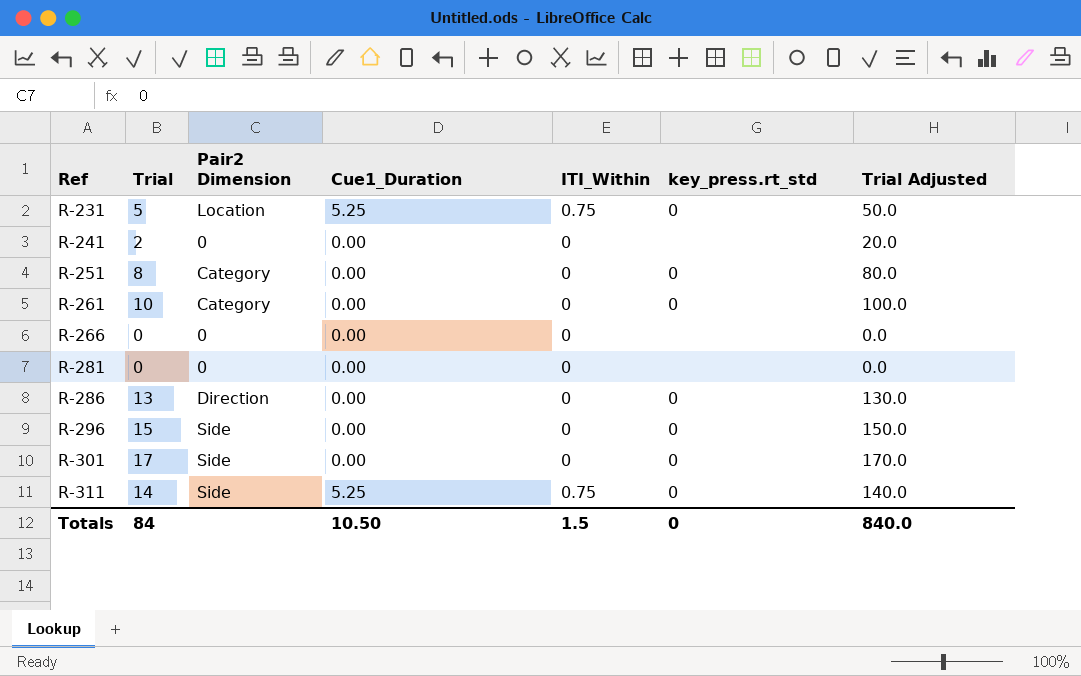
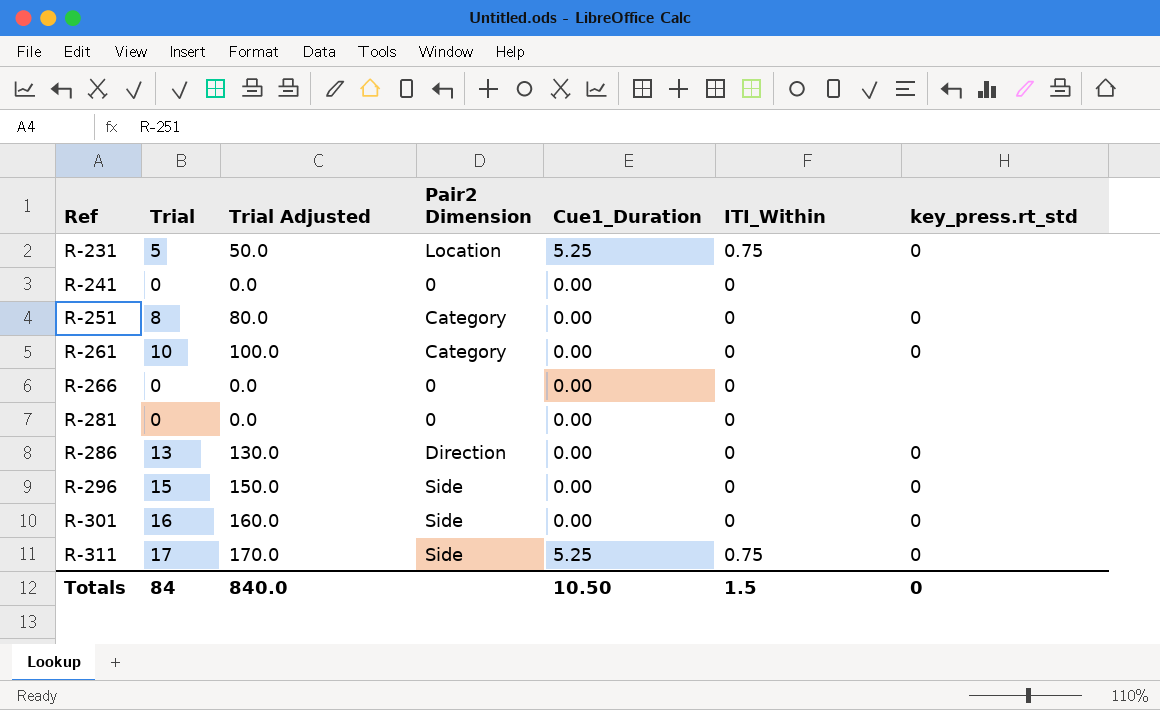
column Trial Adjusted | position: 7 -> 3
R-241 | Trial: 2 -> 0
R-241 | Trial Adjusted: 20.0 -> 0.0
R-301 | Trial: 17 -> 16
R-301 | Trial Adjusted: 170.0 -> 160.0
R-311 | Trial: 14 -> 17
R-311 | Trial Adjusted: 140.0 -> 170.0

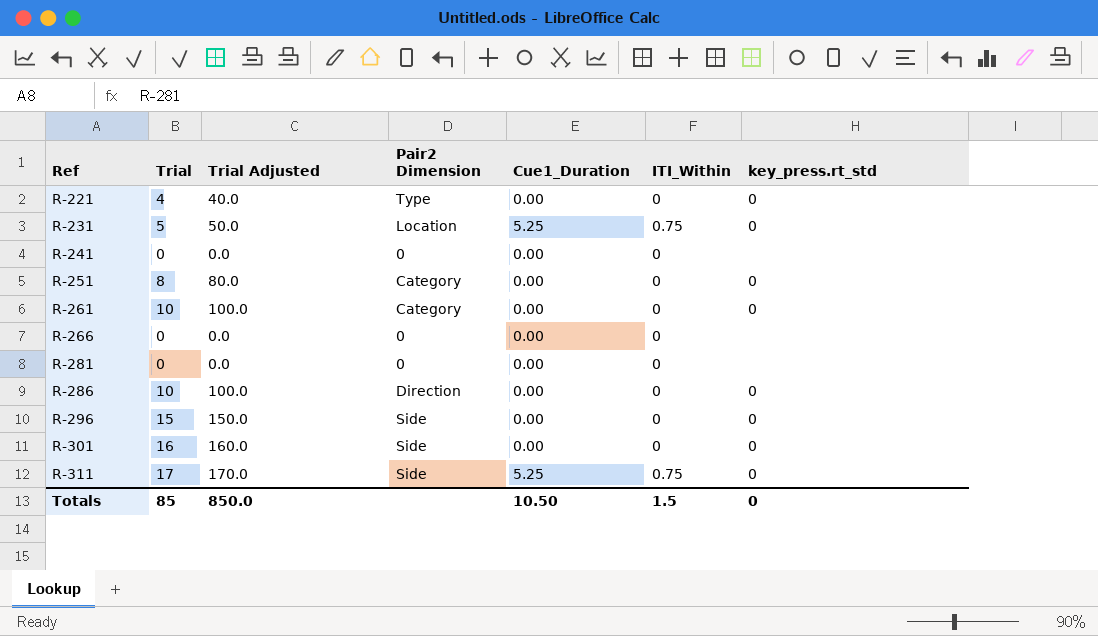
row R-221: none -> 4 | 40.0 | Type | 0.00 | 0 | 0
R-286 | Trial: 13 -> 10
R-286 | Trial Adjusted: 130.0 -> 100.0
Totals | Trial: 84 -> 85
Totals | Trial Adjusted: 840.0 -> 850.0

